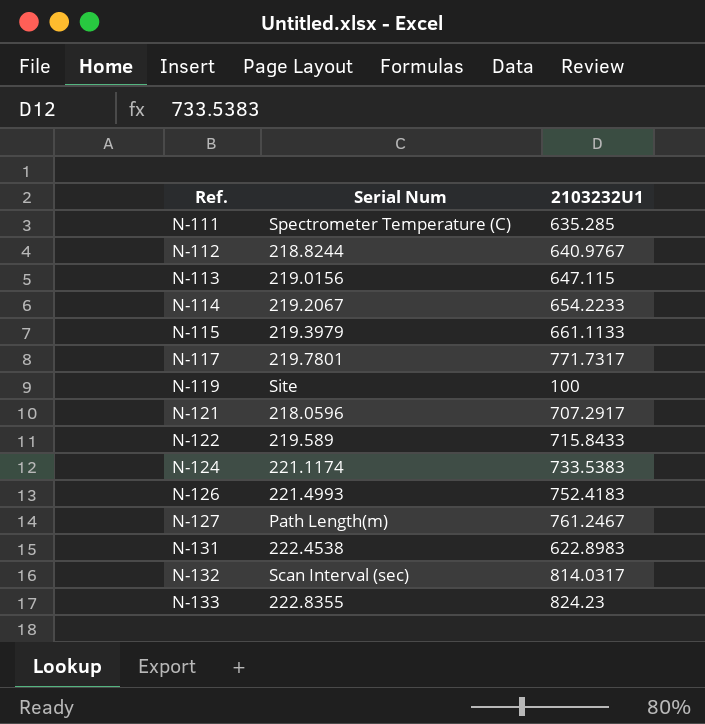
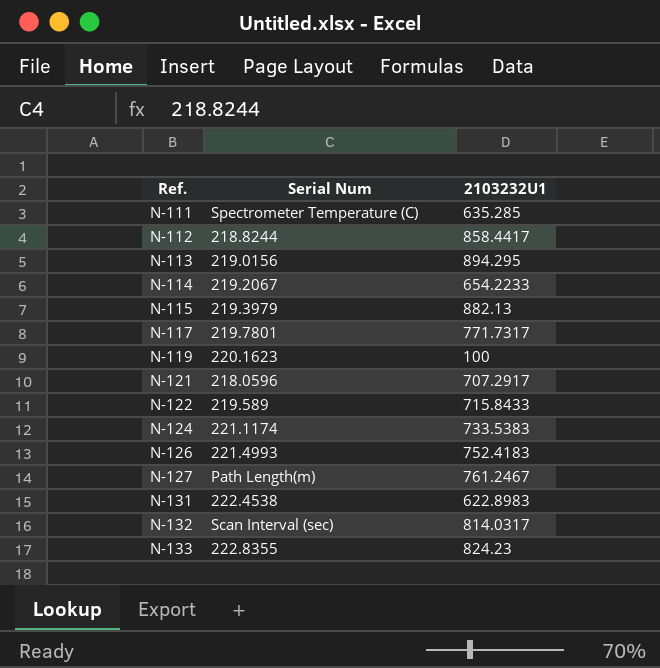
N-112 | 2103232U1: 640.9767 -> 858.4417
N-113 | 2103232U1: 647.115 -> 894.295
N-115 | 2103232U1: 661.1133 -> 882.13
N-119 | Serial Num: Site -> 220.1623

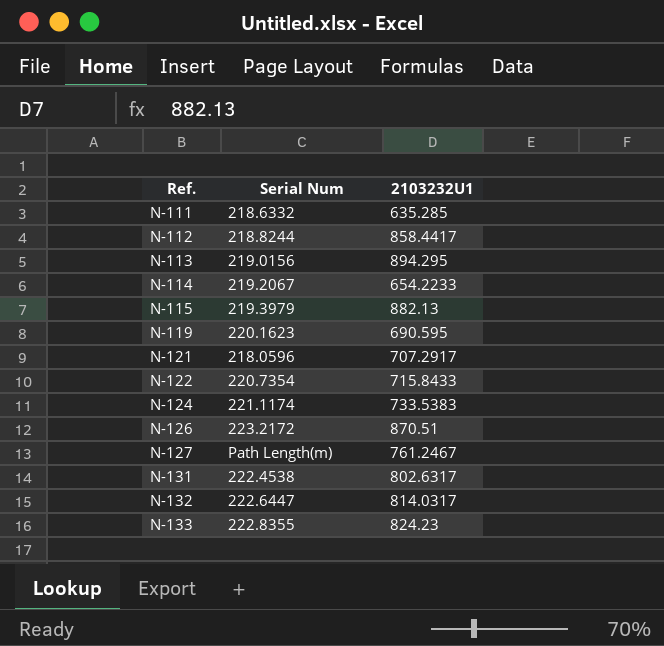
row N-117: 219.7801 | 771.7317 -> none
N-111 | Serial Num: Spectrometer Temperature (C) -> 218.6332
N-119 | 2103232U1: 100 -> 690.595
N-122 | Serial Num: 219.589 -> 220.7354
N-126 | Serial Num: 221.4993 -> 223.2172
N-126 | 2103232U1: 752.4183 -> 870.51
N-131 | 2103232U1: 622.8983 -> 802.6317
N-132 | Serial Num: Scan Interval (sec) -> 222.6447

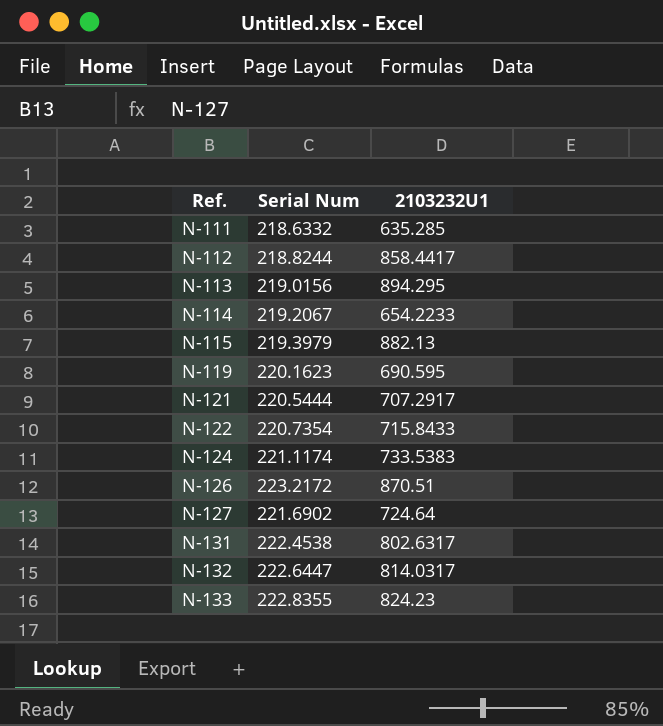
N-121 | Serial Num: 218.0596 -> 220.5444
N-127 | Serial Num: Path Length(m) -> 221.6902
N-127 | 2103232U1: 761.2467 -> 724.64

